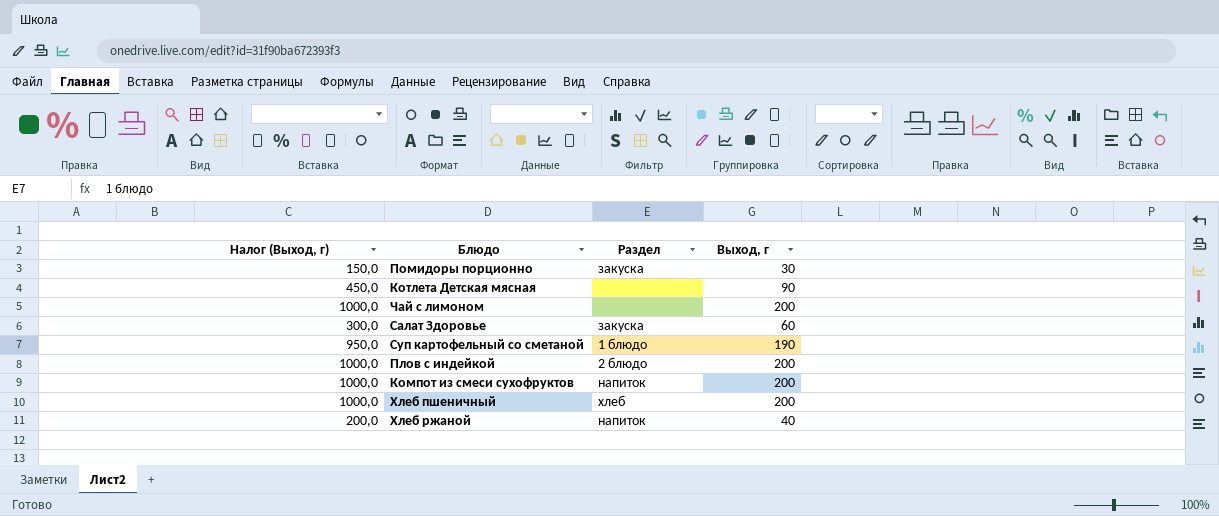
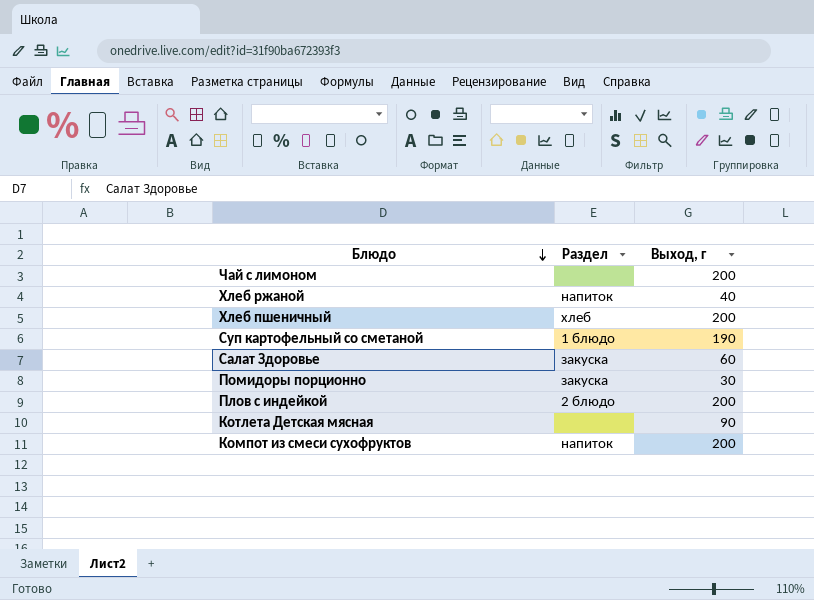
row order: none -> Блюдо descending
column Налог (Выход, г) | formula: [Выход, г] * 5 -> none

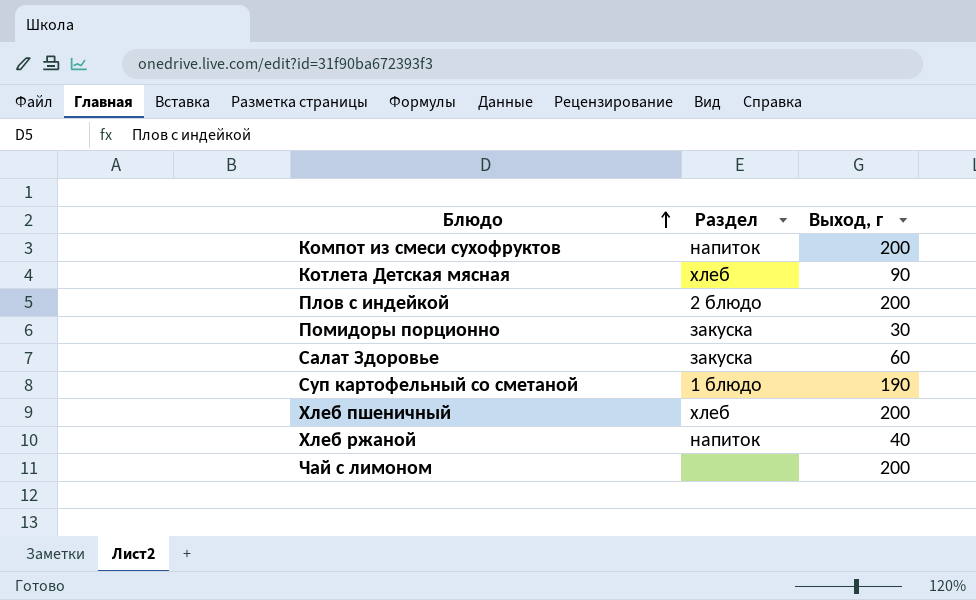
row order: Блюдо descending -> Блюдо ascending
Котлета Детская мясная | Раздел: none -> хлеб

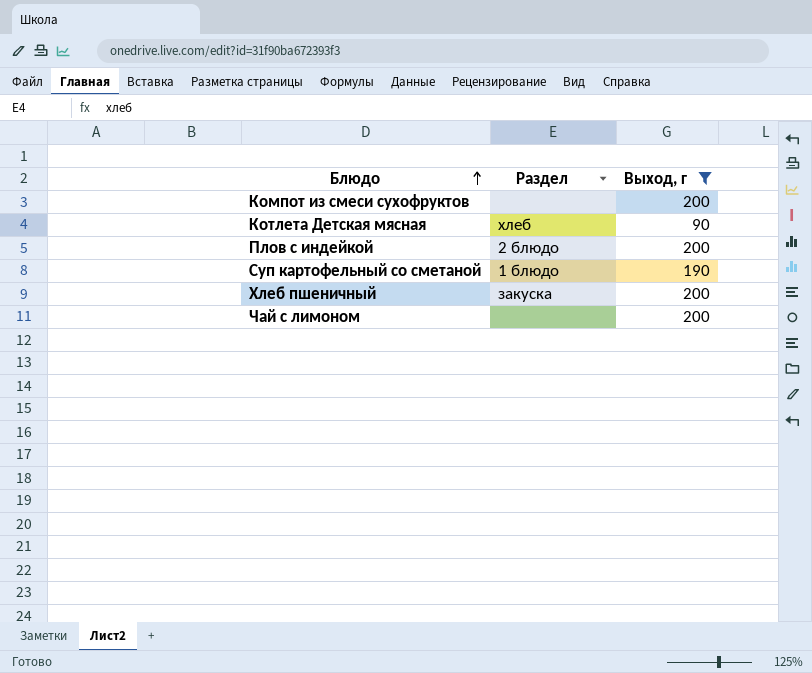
filter: none -> Выход, г >= 90
Компот из смеси сухофруктов | Раздел: напиток -> none
Хлеб пшеничный | Раздел: хлеб -> закуска

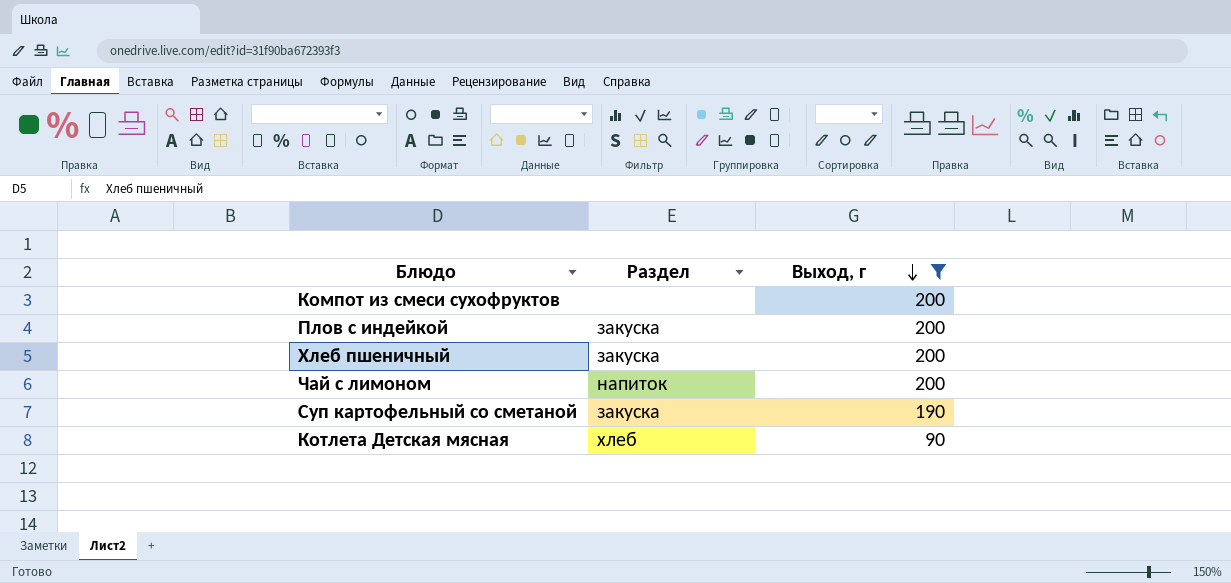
row order: Блюдо ascending -> Выход, г descending
Плов с индейкой | Раздел: 2 блюдо -> закуска
Чай с лимоном | Раздел: none -> напиток
Суп картофельный со сметаной | Раздел: 1 блюдо -> закуска

